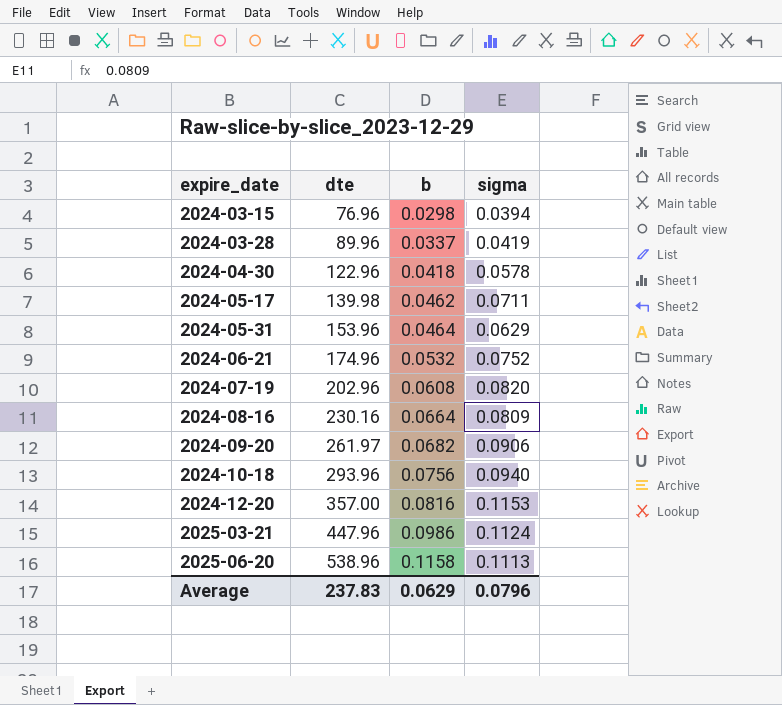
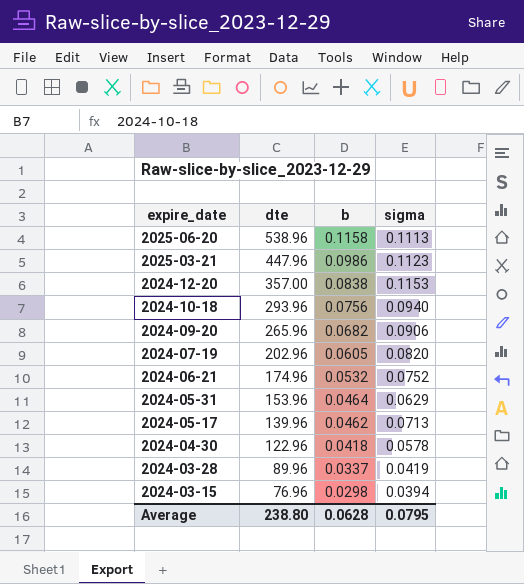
row order: expire_date ascending -> expire_date descending
row 2024-08-16: 230.16 | 0.0664 | 0.0809 -> none
2025-03-21 | sigma: 0.1124 -> 0.1123
2024-12-20 | b: 0.0816 -> 0.0838
2024-09-20 | dte: 261.97 -> 265.96
2024-07-19 | b: 0.0608 -> 0.0605
2024-05-17 | dte: 139.98 -> 139.96
2024-05-17 | sigma: 0.0711 -> 0.0713
Average | dte: 237.83 -> 238.80
Average | b: 0.0629 -> 0.0628
Average | sigma: 0.0796 -> 0.0795

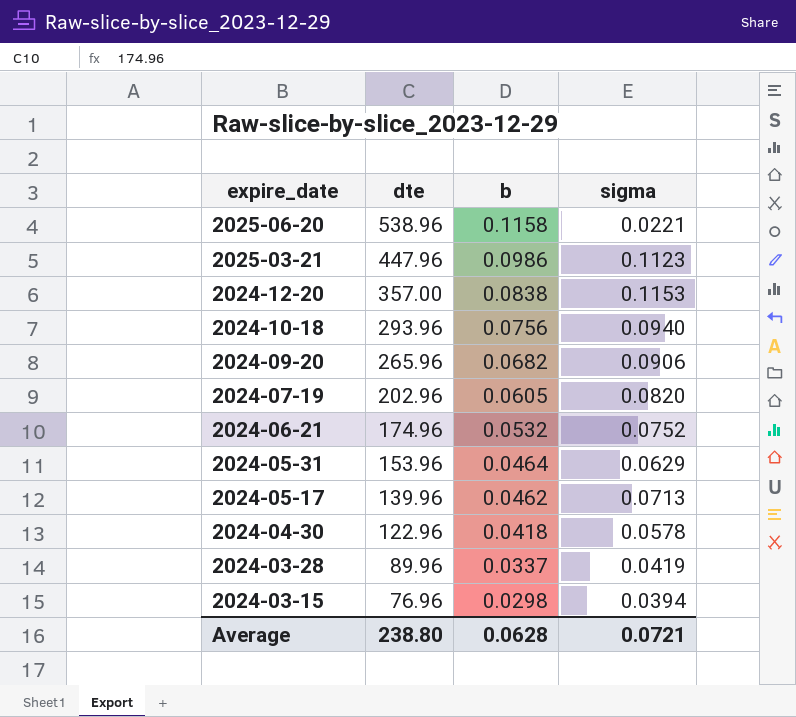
2025-06-20 | sigma: 0.1113 -> 0.0221
Average | sigma: 0.0795 -> 0.0721

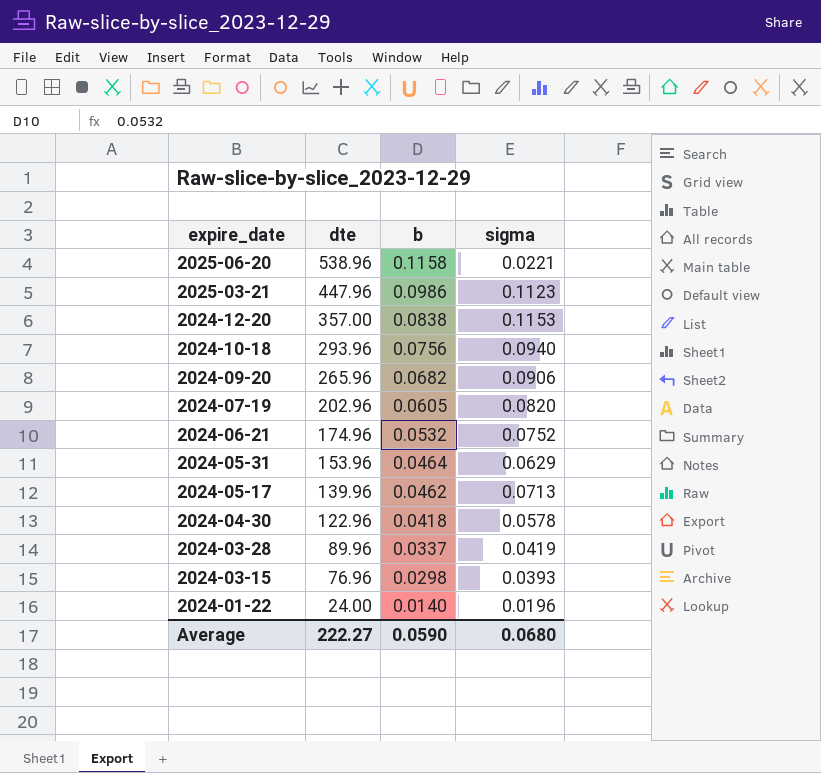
2024-03-15 | sigma: 0.0394 -> 0.0393
row 2024-01-22: none -> 24.00 | 0.0140 | 0.0196
Average | dte: 238.80 -> 222.27
Average | b: 0.0628 -> 0.0590
Average | sigma: 0.0721 -> 0.0680

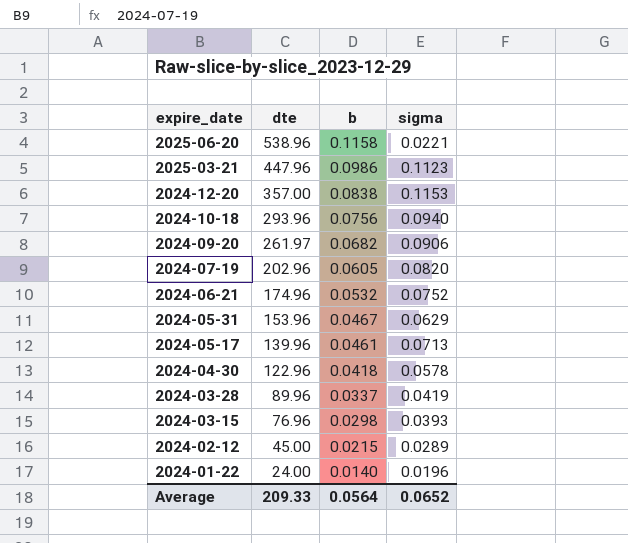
2024-09-20 | dte: 265.96 -> 261.97
2024-05-31 | b: 0.0464 -> 0.0467
2024-05-17 | b: 0.0462 -> 0.0461
row 2024-02-12: none -> 45.00 | 0.0215 | 0.0289
Average | dte: 222.27 -> 209.33
Average | b: 0.0590 -> 0.0564
Average | sigma: 0.0680 -> 0.0652

